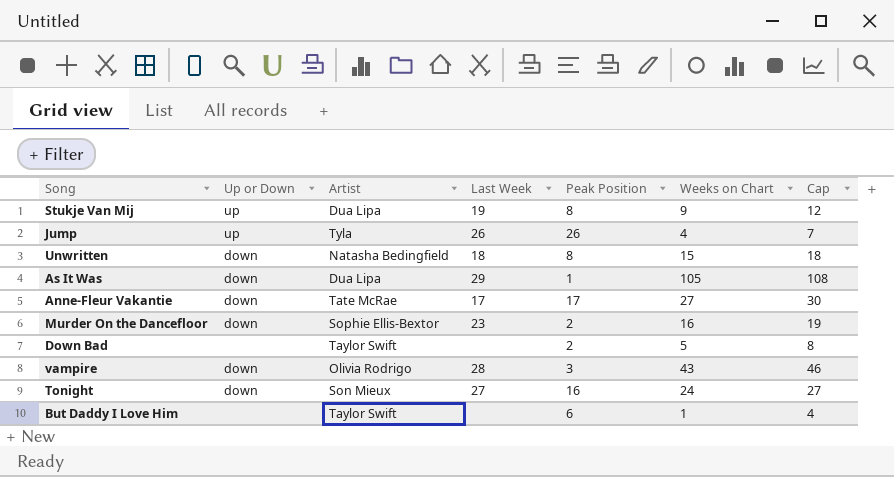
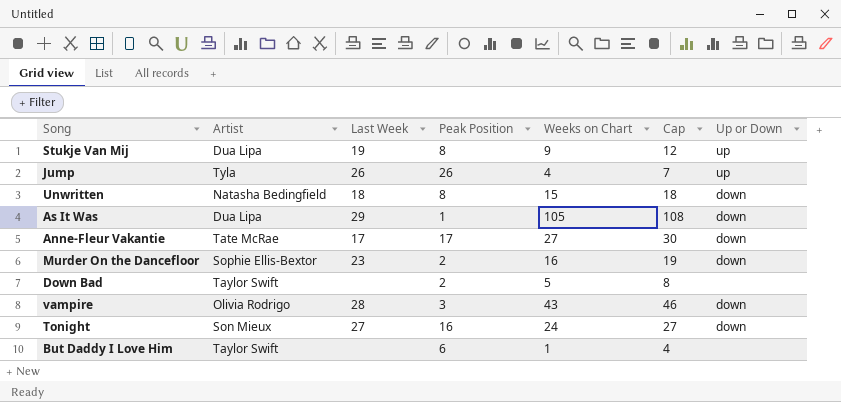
column Up or Down | position: 2 -> 7

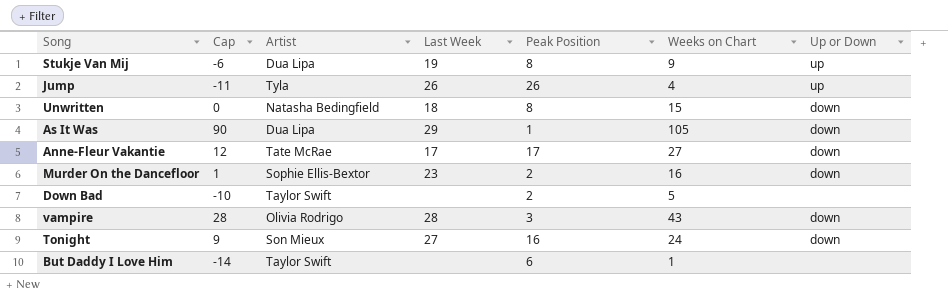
column Cap | formula: [Weeks on Chart] + 3 -> [Weeks on Chart] - 15
column Cap | position: 6 -> 2

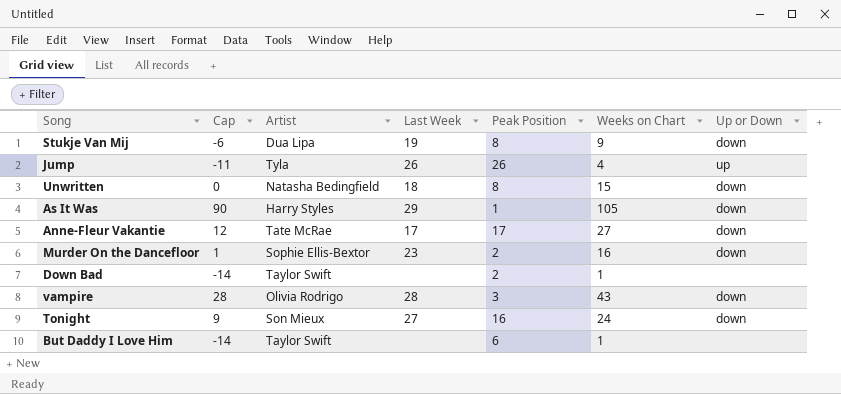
Stukje Van Mij | Up or Down: up -> down
As It Was | Artist: Dua Lipa -> Harry Styles
Down Bad | Cap: -10 -> -14
Down Bad | Weeks on Chart: 5 -> 1

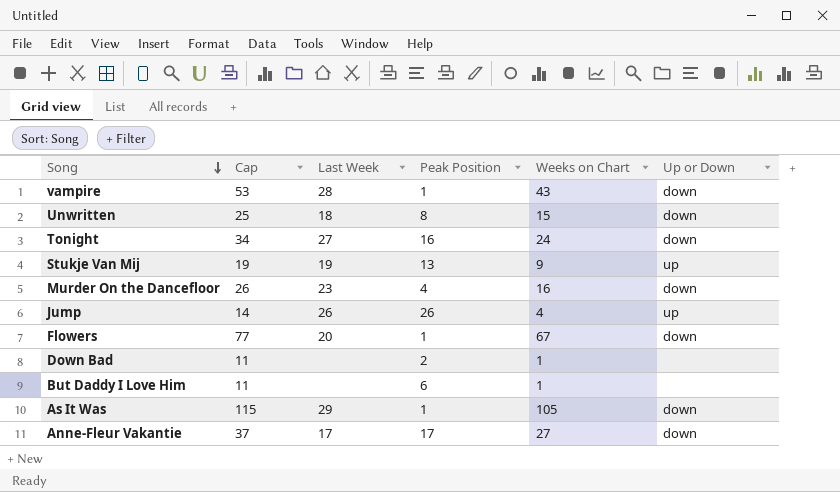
row order: none -> Song descending
column Artist | position: 3 -> none
column Cap | formula: [Weeks on Chart] - 15 -> [Weeks on Chart] + 10
vampire | Peak Position: 3 -> 1
Stukje Van Mij | Peak Position: 8 -> 13
Stukje Van Mij | Up or Down: down -> up
Murder On the Dancefloor | Peak Position: 2 -> 4
row Flowers: none -> 77 | 20 | 1 | 67 | down

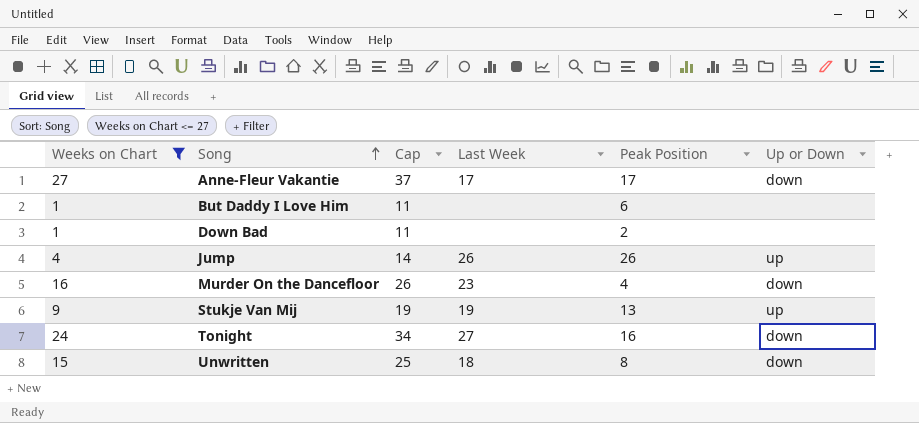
filter: none -> Weeks on Chart <= 27
row order: Song descending -> Song ascending
column Weeks on Chart | position: 5 -> 1

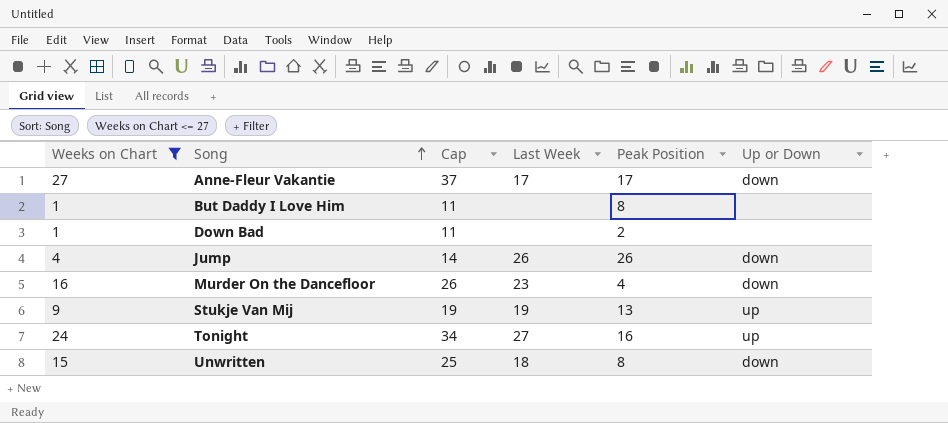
But Daddy I Love Him | Peak Position: 6 -> 8
Jump | Up or Down: up -> down
Tonight | Up or Down: down -> up

